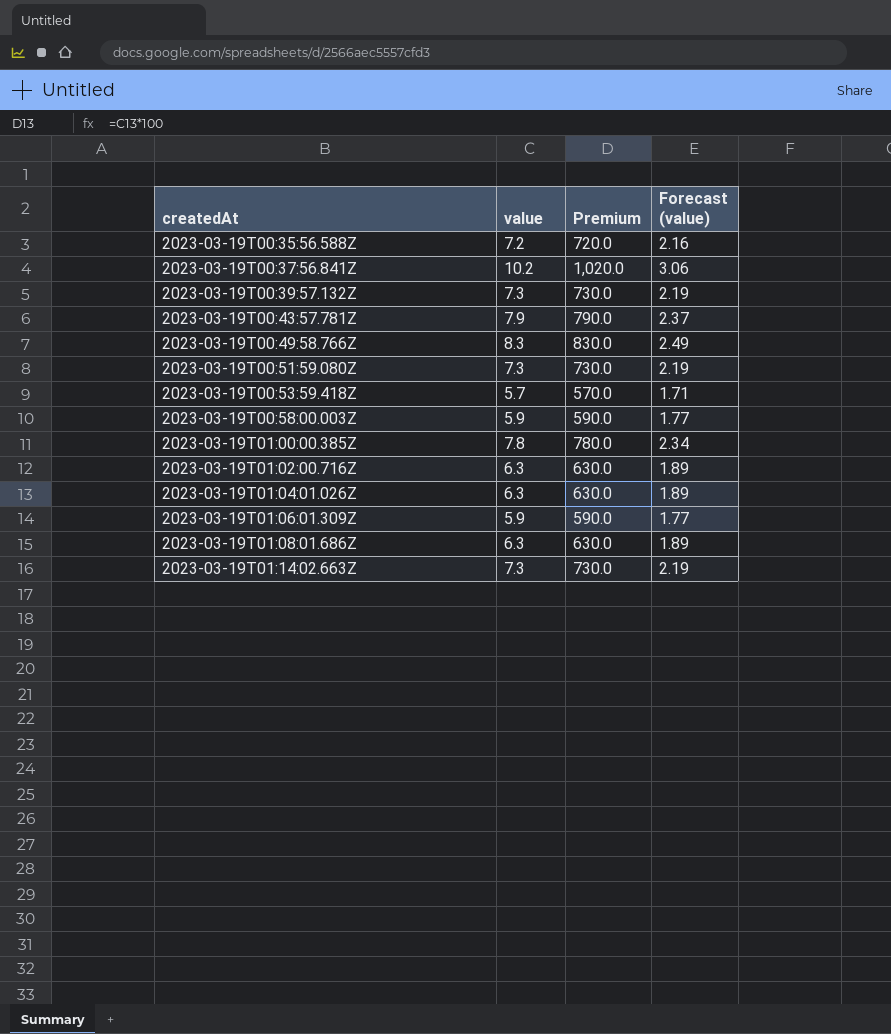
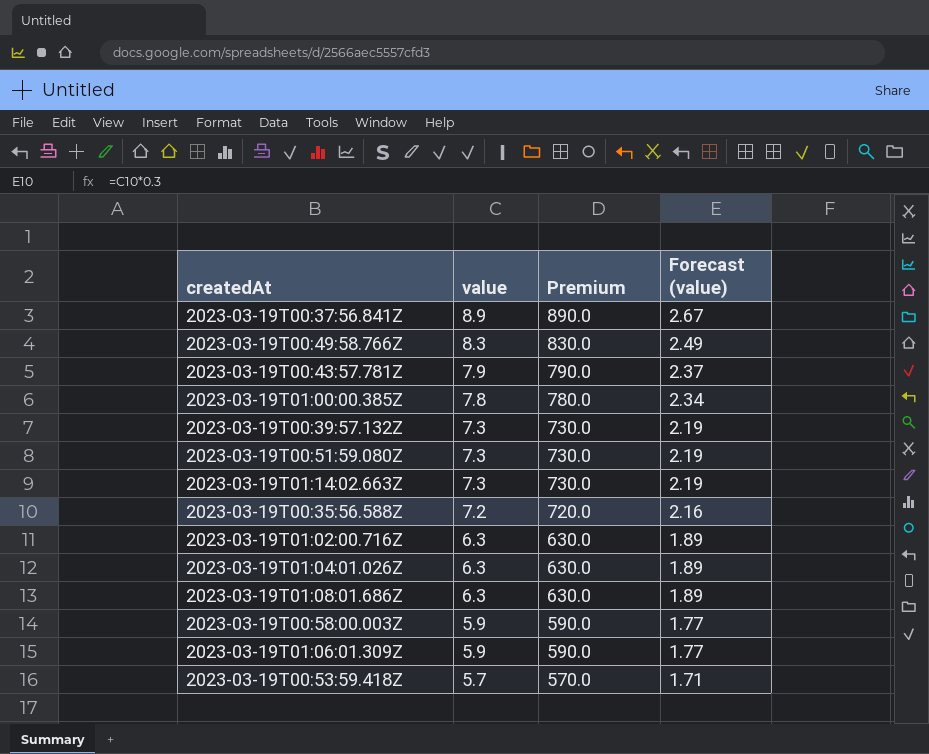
row order: createdAt ascending -> value descending
2023-03-19T00:37:56.841Z | value: 10.2 -> 8.9
2023-03-19T00:37:56.841Z | Premium: 1,020.0 -> 890.0
2023-03-19T00:37:56.841Z | Forecast (value): 3.06 -> 2.67

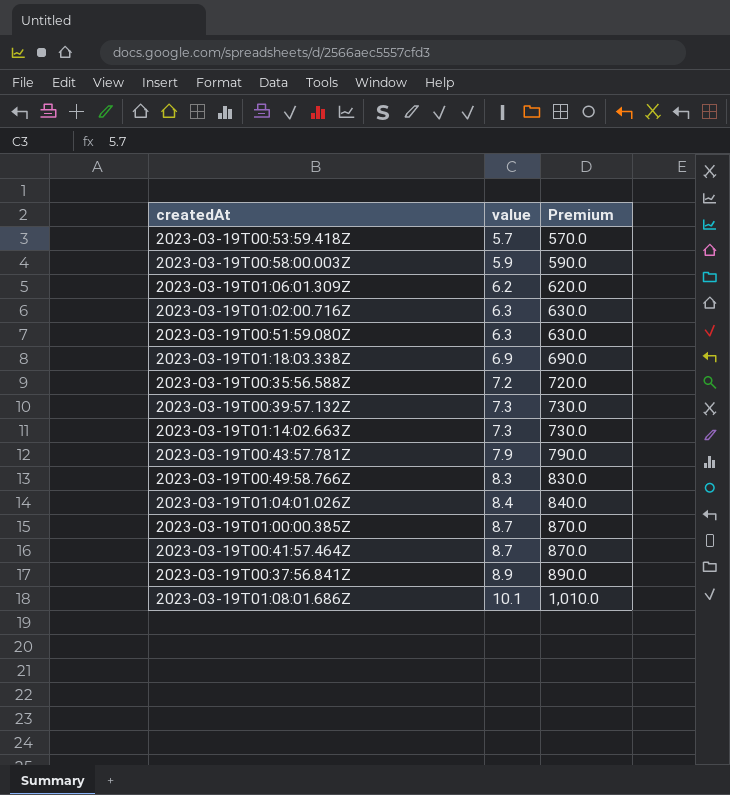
row order: value descending -> value ascending
column Forecast (value) | formula: [value] * 0.3 -> none
2023-03-19T01:06:01.309Z | value: 5.9 -> 6.2
2023-03-19T01:06:01.309Z | Premium: 590.0 -> 620.0
2023-03-19T00:51:59.080Z | value: 7.3 -> 6.3
2023-03-19T00:51:59.080Z | Premium: 730.0 -> 630.0
row 2023-03-19T01:18:03.338Z: none -> 6.9 | 690.0
2023-03-19T01:04:01.026Z | value: 6.3 -> 8.4
2023-03-19T01:04:01.026Z | Premium: 630.0 -> 840.0
2023-03-19T01:00:00.385Z | value: 7.8 -> 8.7
2023-03-19T01:00:00.385Z | Premium: 780.0 -> 870.0
row 2023-03-19T00:41:57.464Z: none -> 8.7 | 870.0
2023-03-19T01:08:01.686Z | value: 6.3 -> 10.1
2023-03-19T01:08:01.686Z | Premium: 630.0 -> 1,010.0

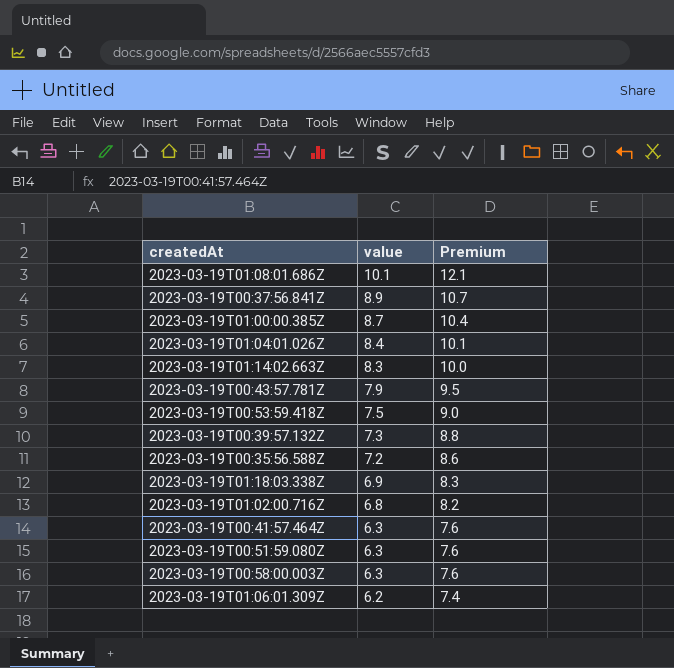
row order: value ascending -> value descending
column Premium | formula: [value] * 100 -> [value] * 1.2
row 2023-03-19T00:49:58.766Z: 8.3 | 830.0 -> none
2023-03-19T01:14:02.663Z | value: 7.3 -> 8.3
2023-03-19T00:53:59.418Z | value: 5.7 -> 7.5
2023-03-19T01:02:00.716Z | value: 6.3 -> 6.8
2023-03-19T00:41:57.464Z | value: 8.7 -> 6.3
2023-03-19T00:58:00.003Z | value: 5.9 -> 6.3

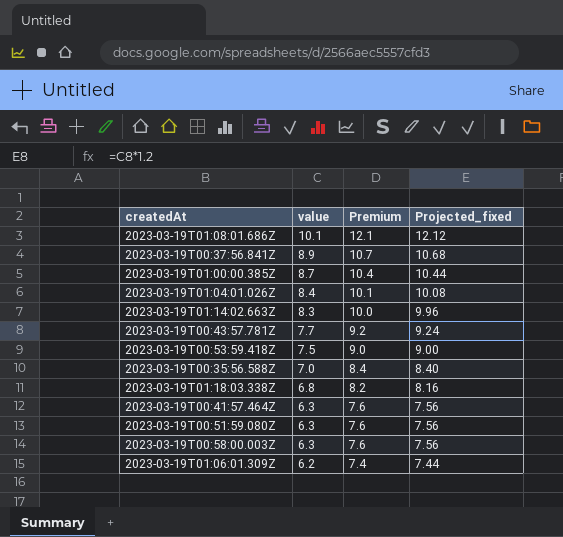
column Projected_fixed | formula: none -> [value] * 1.2
row 2023-03-19T00:39:57.132Z: 7.3 | 8.8 -> none
row 2023-03-19T01:02:00.716Z: 6.8 | 8.2 -> none
2023-03-19T00:43:57.781Z | value: 7.9 -> 7.7
2023-03-19T00:43:57.781Z | Premium: 9.5 -> 9.2
2023-03-19T00:35:56.588Z | value: 7.2 -> 7.0
2023-03-19T00:35:56.588Z | Premium: 8.6 -> 8.4
2023-03-19T01:18:03.338Z | value: 6.9 -> 6.8
2023-03-19T01:18:03.338Z | Premium: 8.3 -> 8.2

